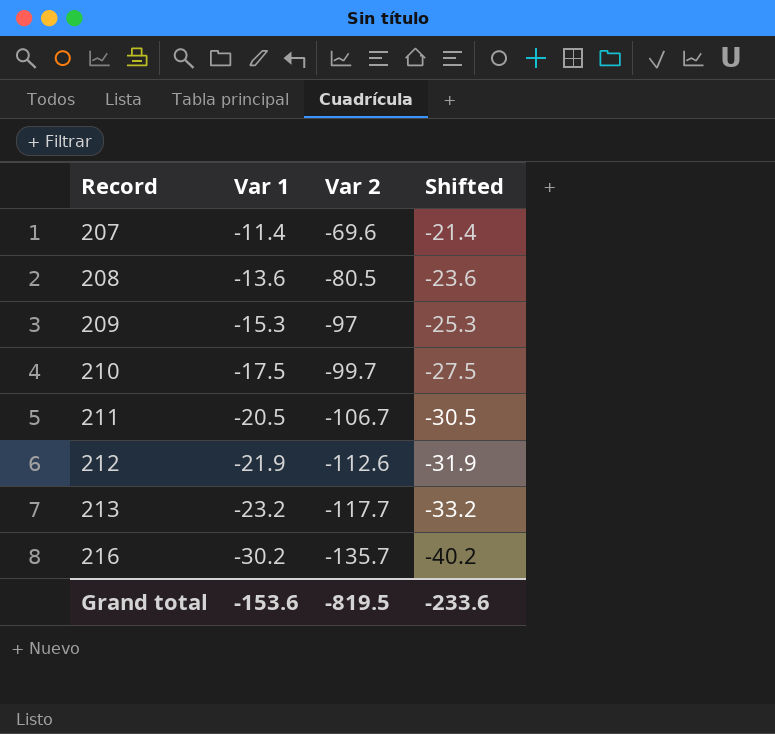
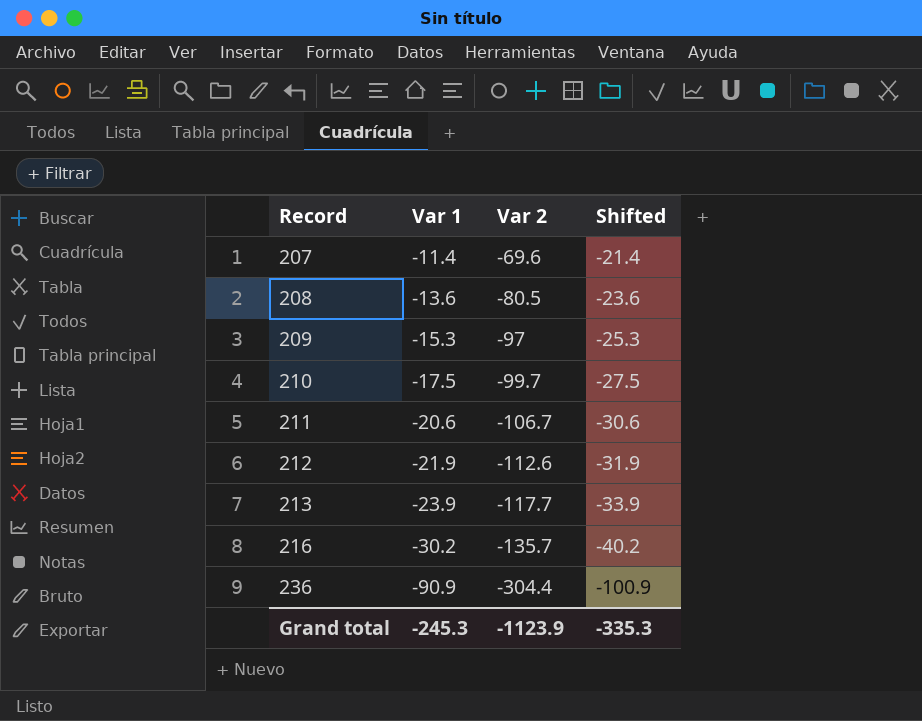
211 | Var 1: -20.5 -> -20.6
211 | Shifted: -30.5 -> -30.6
213 | Var 1: -23.2 -> -23.9
213 | Shifted: -33.2 -> -33.9
row 236: none -> -90.9 | -304.4 | -100.9
Grand total | Var 1: -153.6 -> -245.3
Grand total | Var 2: -819.5 -> -1123.9
Grand total | Shifted: -233.6 -> -335.3

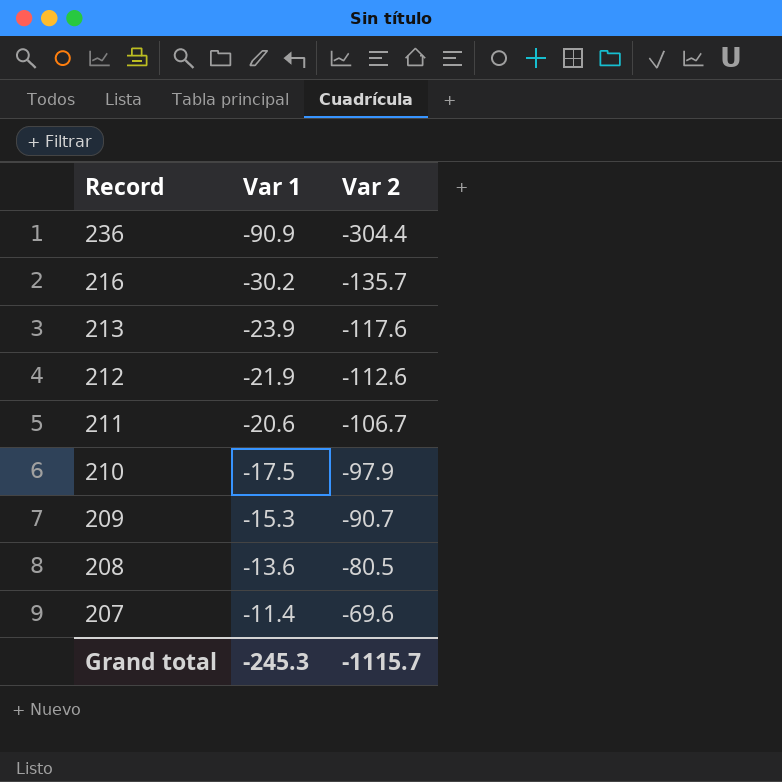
row order: Record ascending -> Record descending
column Shifted | formula: [Var 1] - 10 -> none
213 | Var 2: -117.7 -> -117.6
210 | Var 2: -99.7 -> -97.9
209 | Var 2: -97 -> -90.7
Grand total | Var 2: -1123.9 -> -1115.7

